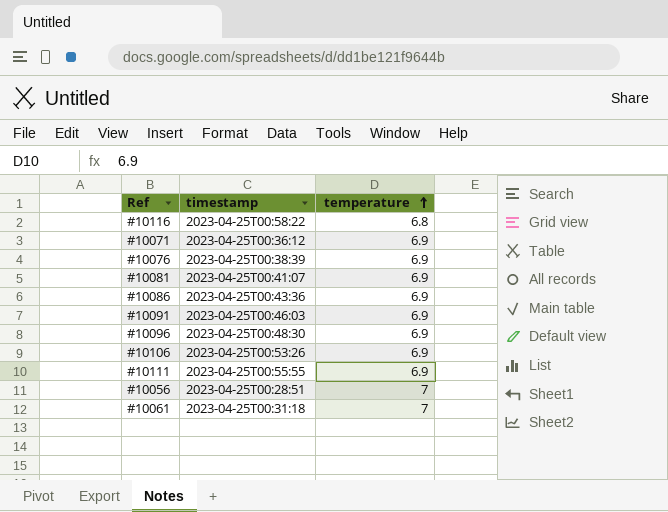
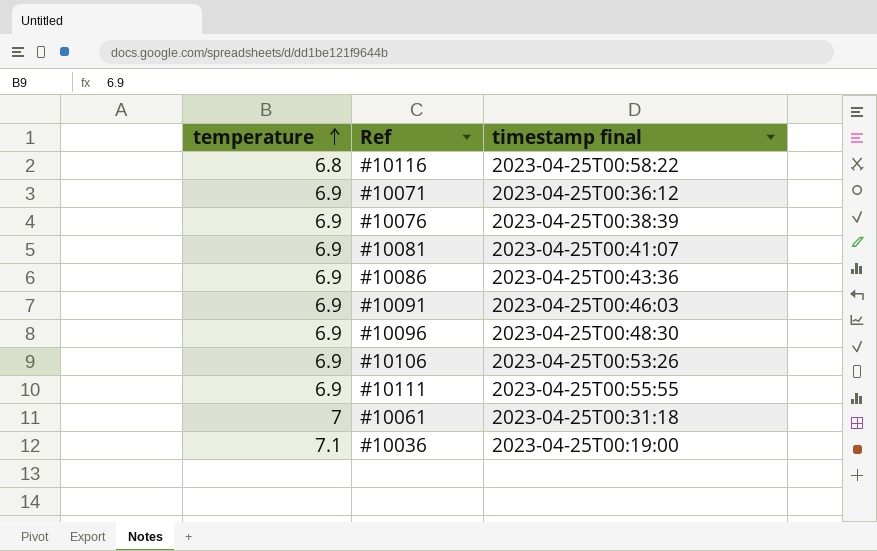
column temperature | position: 3 -> 1
column name: timestamp -> timestamp final
row #10056: 2023-04-25T00:28:51 | 7 -> none
row #10036: none -> 7.1 | 2023-04-25T00:19:00

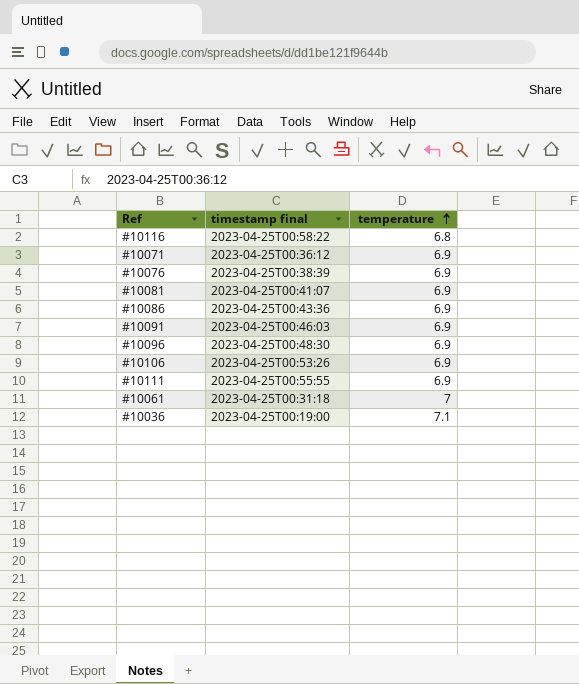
column temperature | position: 1 -> 3

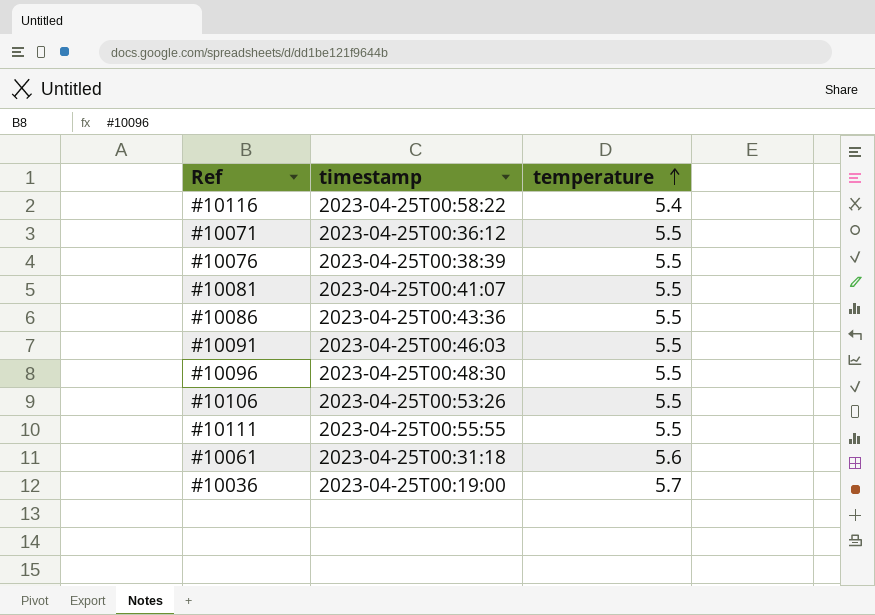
column name: timestamp final -> timestamp
#10116 | temperature: 6.8 -> 5.4
#10071 | temperature: 6.9 -> 5.5
#10076 | temperature: 6.9 -> 5.5
#10081 | temperature: 6.9 -> 5.5
#10086 | temperature: 6.9 -> 5.5
#10091 | temperature: 6.9 -> 5.5
#10096 | temperature: 6.9 -> 5.5
#10106 | temperature: 6.9 -> 5.5
#10111 | temperature: 6.9 -> 5.5
#10061 | temperature: 7 -> 5.6
#10036 | temperature: 7.1 -> 5.7

